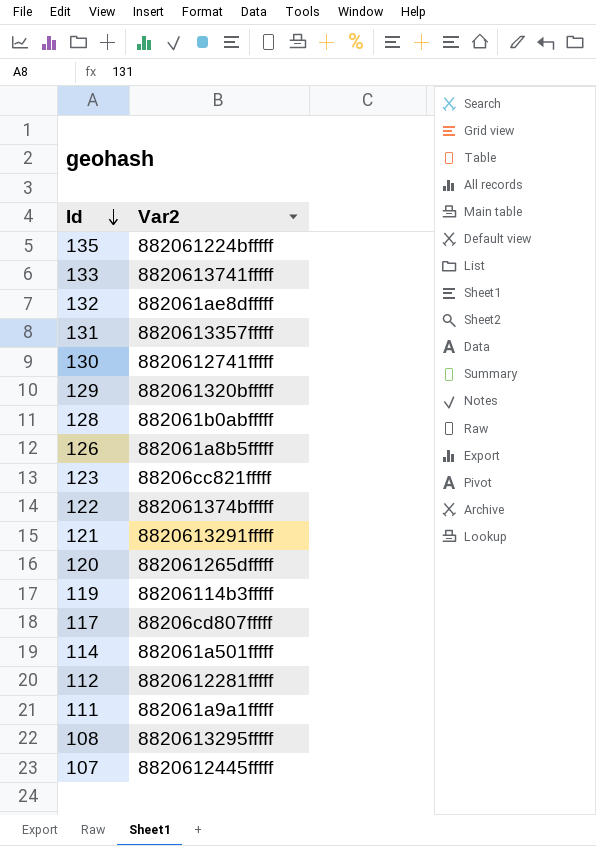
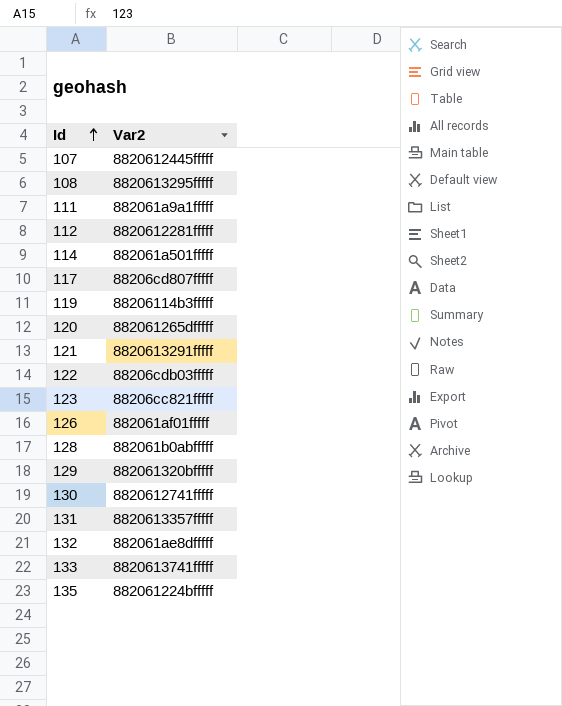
row order: Id descending -> Id ascending
122 | Var2: 882061374bfffff -> 88206cdb03fffff
126 | Var2: 882061a8b5fffff -> 882061af01fffff

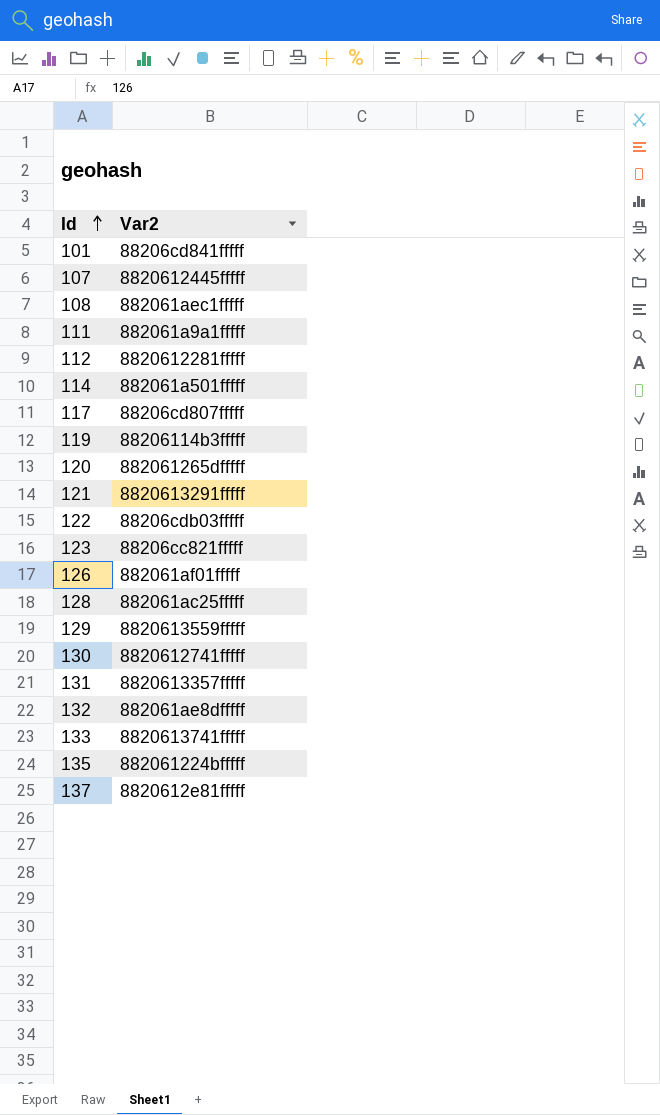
row 101: none -> 88206cd841fffff
108 | Var2: 8820613295fffff -> 882061aec1fffff
128 | Var2: 882061b0abfffff -> 882061ac25fffff
129 | Var2: 882061320bfffff -> 8820613559fffff
row 137: none -> 8820612e81fffff

